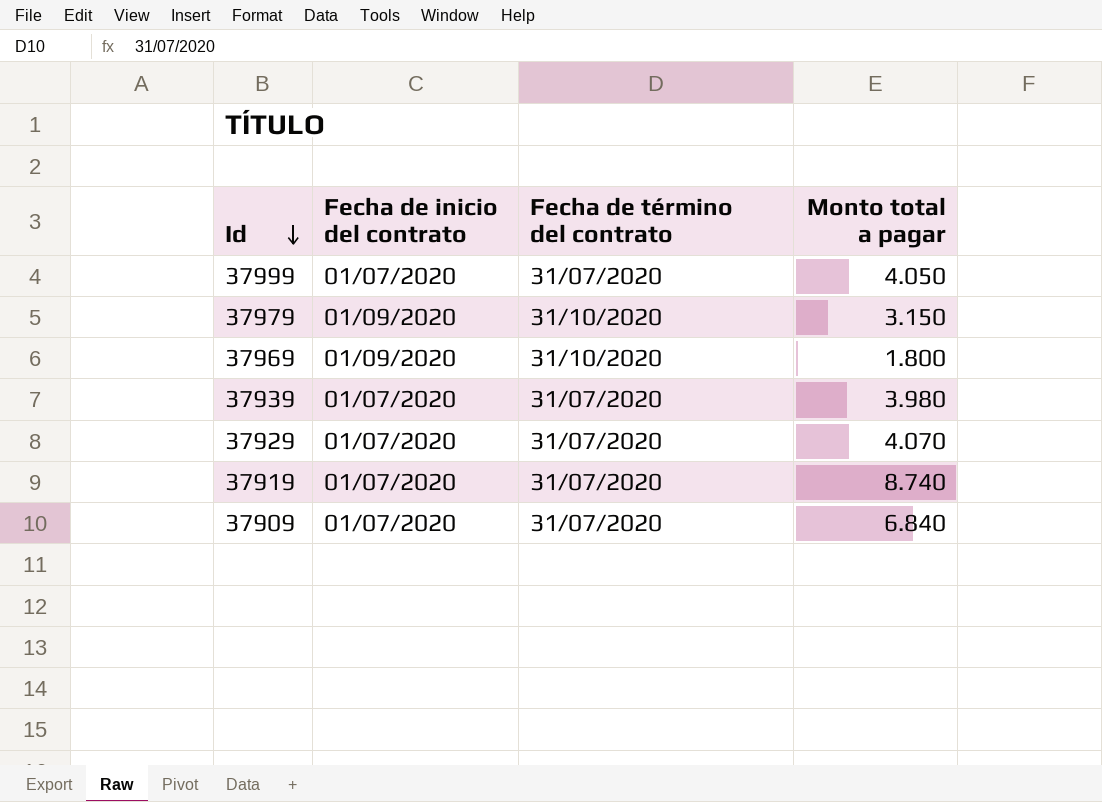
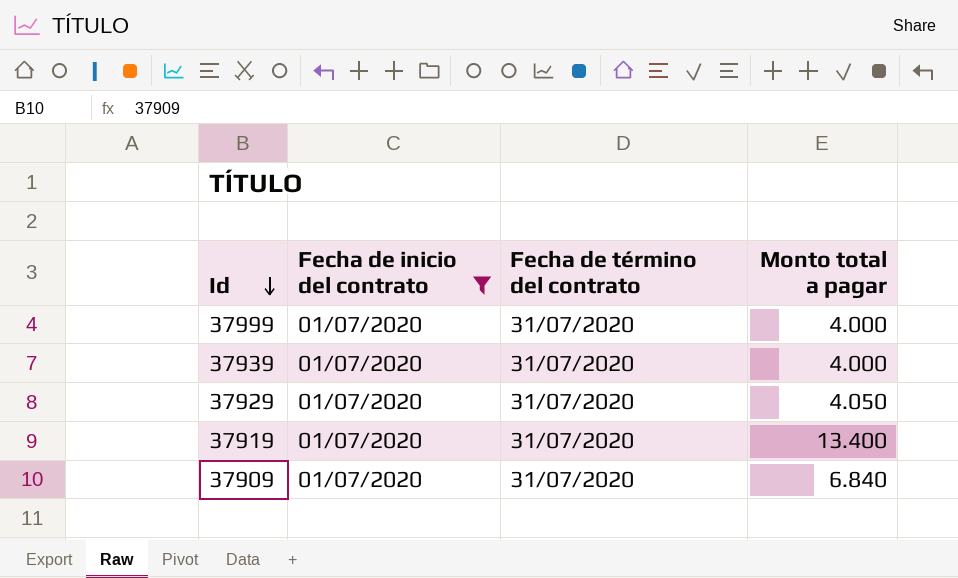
filter: none -> Fecha de inicio del contrato = 01/07/2020
37999 | Monto total a pagar: 4.050 -> 4.000
37939 | Monto total a pagar: 3.980 -> 4.000
37929 | Monto total a pagar: 4.070 -> 4.050
37919 | Monto total a pagar: 8.740 -> 13.400

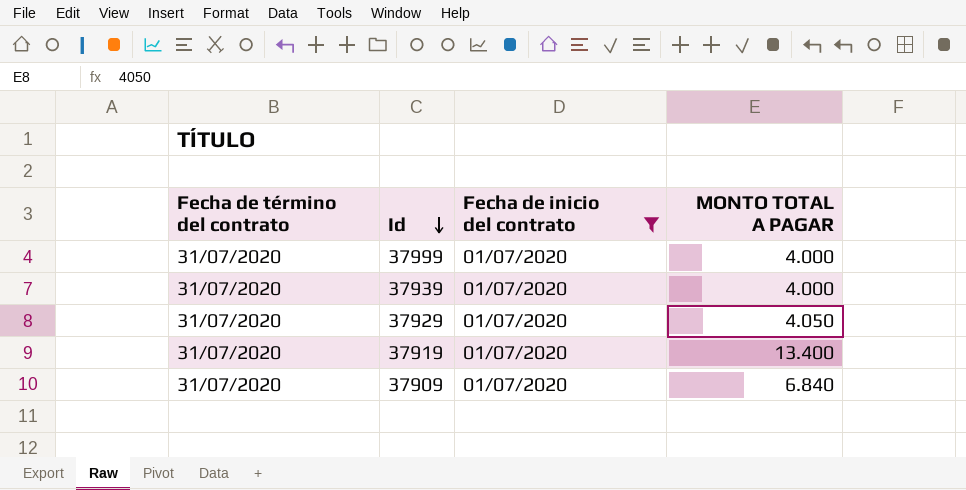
column Fecha de término del contrato | position: 3 -> 1
column name: Monto total a pagar -> MONTO TOTAL A PAGAR

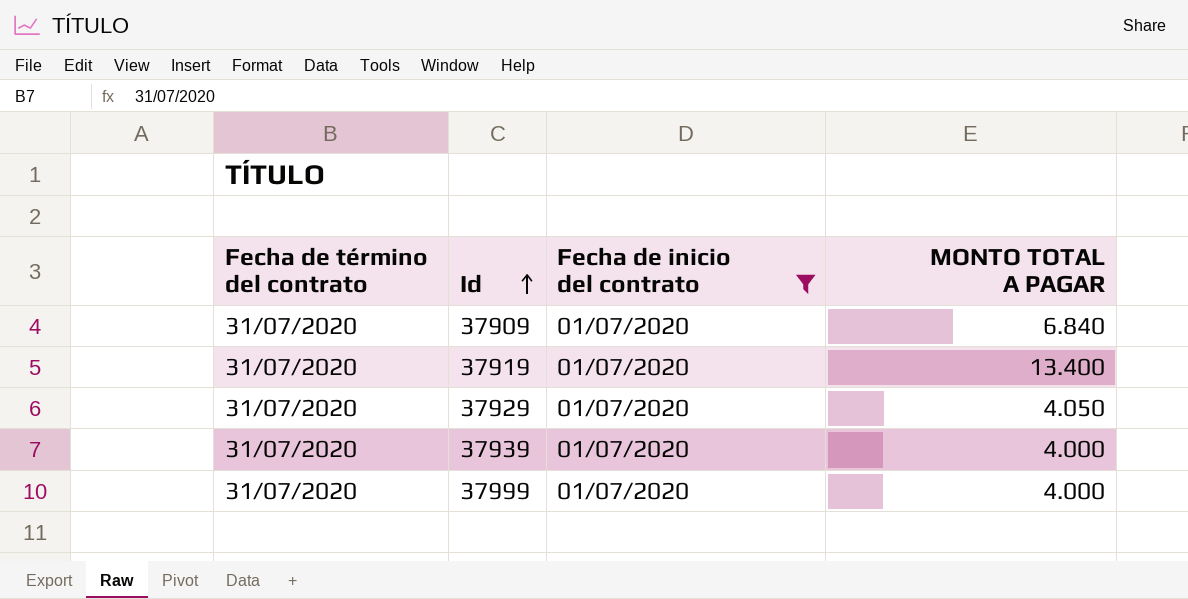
row order: Id descending -> Id ascending

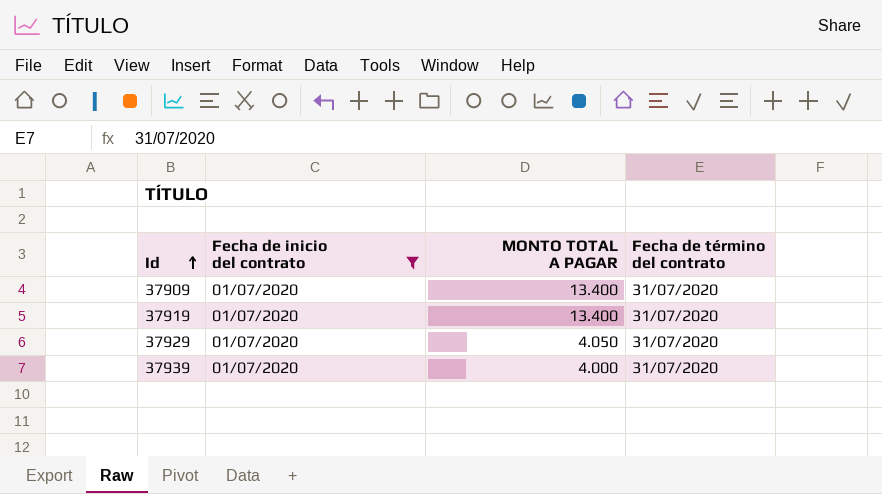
column Fecha de término del contrato | position: 1 -> 4
row 37999: 31/07/2020 | 01/07/2020 | 4.000 -> none
37909 | MONTO TOTAL A PAGAR: 6.840 -> 13.400

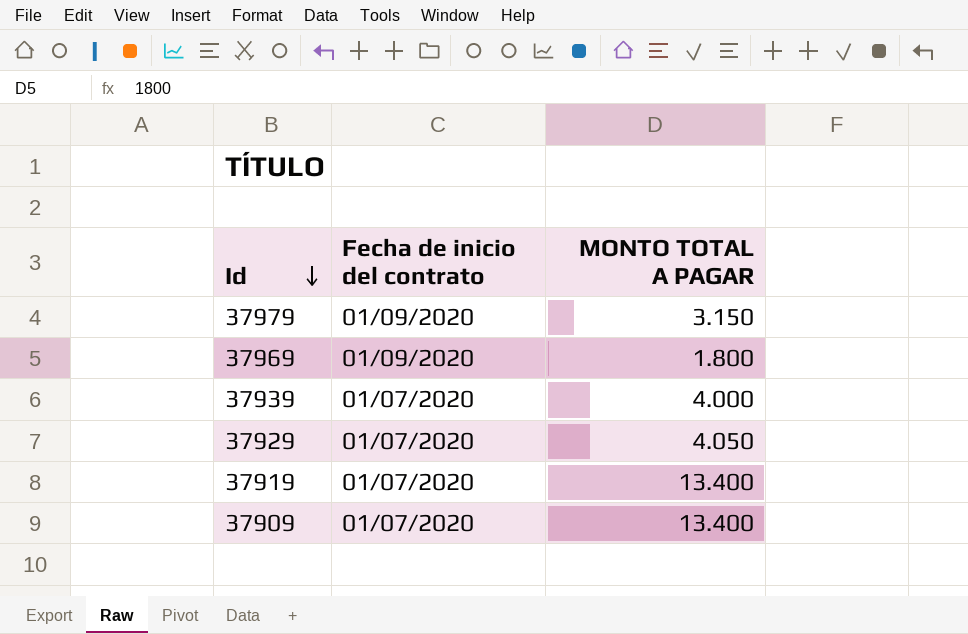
filter: Fecha de inicio del contrato = 01/07/2020 -> none
row order: Id ascending -> Id descending
column Fecha de término del contrato | position: 4 -> none

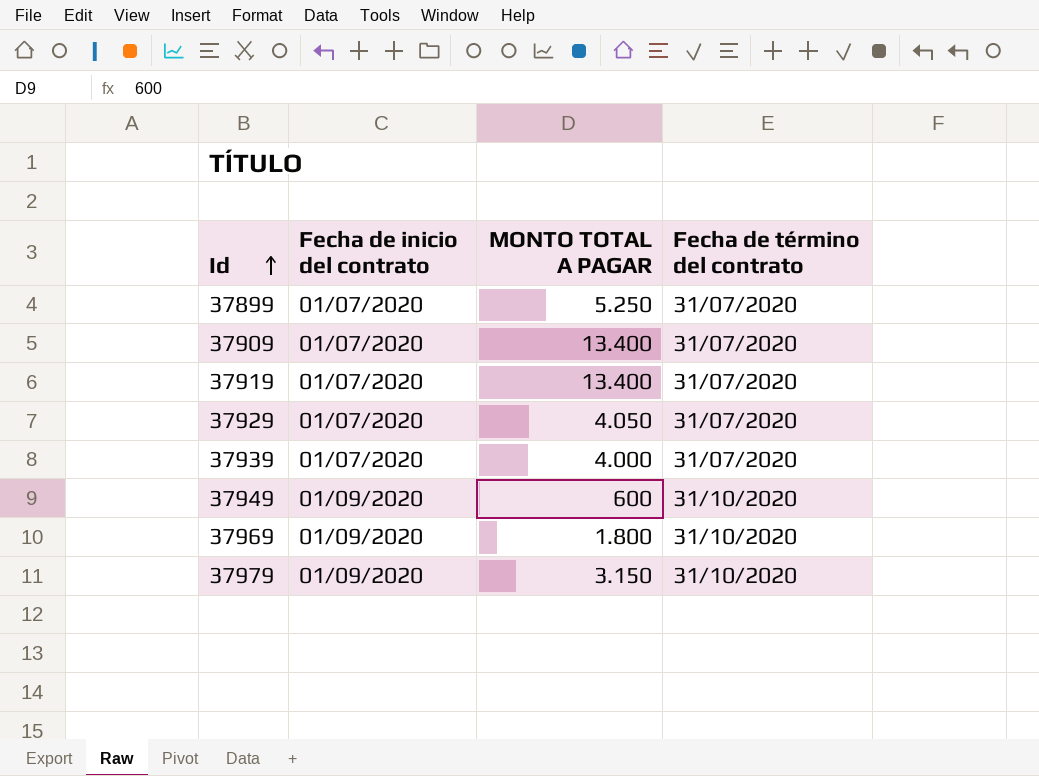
row order: Id descending -> Id ascending
column Fecha de término del contrato | position: none -> 4
row 37899: none -> 01/07/2020 | 5.250 | 31/07/2020
row 37949: none -> 01/09/2020 | 600 | 31/10/2020

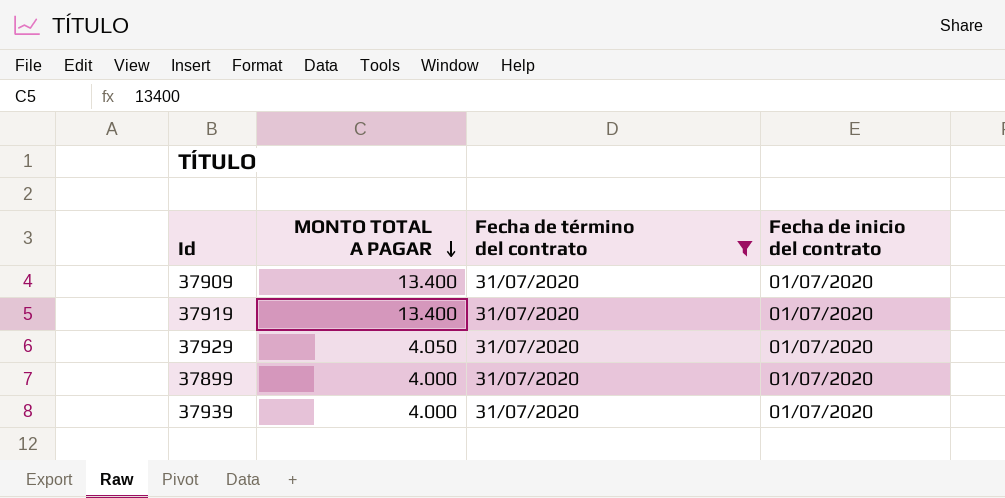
filter: none -> Fecha de término del contrato = 31/07/2020
row order: Id ascending -> MONTO TOTAL A PAGAR descending
column Fecha de inicio del contrato | position: 2 -> 4
37899 | MONTO TOTAL A PAGAR: 5.250 -> 4.000

